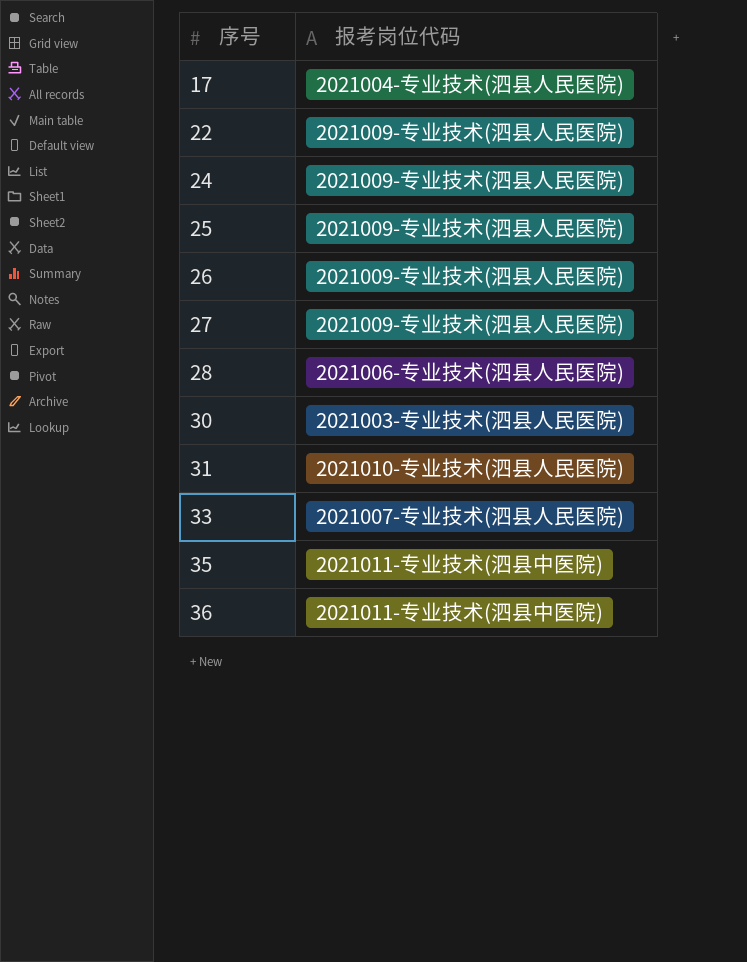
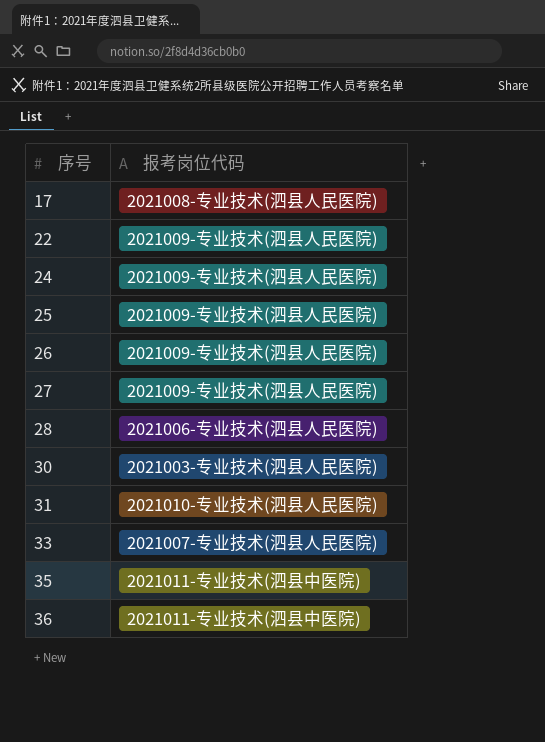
17 | 报考岗位代码: 2021004-专业技术(泗县人民医院) -> 2021008-专业技术(泗县人民医院)

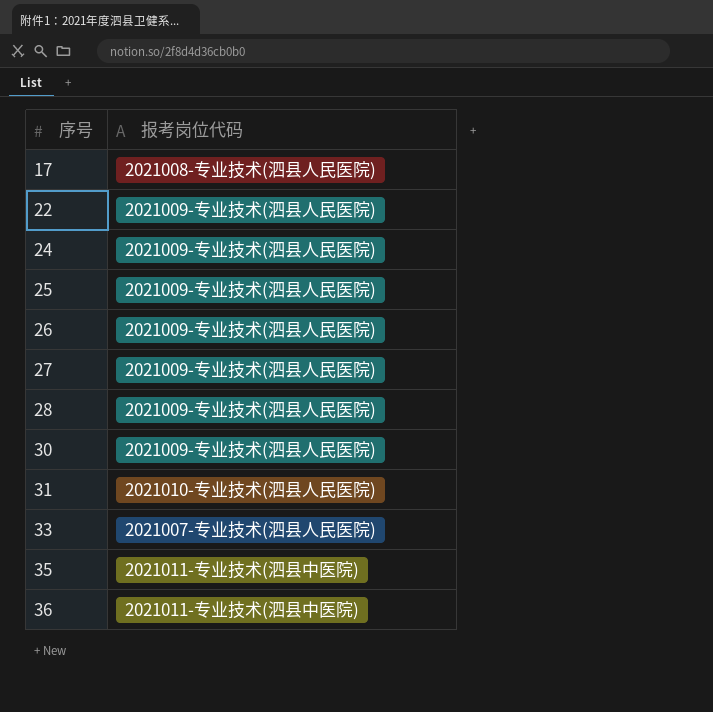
28 | 报考岗位代码: 2021006-专业技术(泗县人民医院) -> 2021009-专业技术(泗县人民医院)
30 | 报考岗位代码: 2021003-专业技术(泗县人民医院) -> 2021009-专业技术(泗县人民医院)

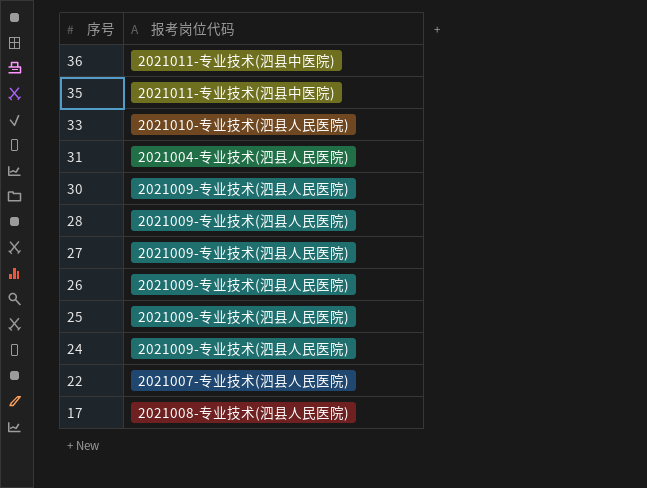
row order: 序号 ascending -> 序号 descending
33 | 报考岗位代码: 2021007-专业技术(泗县人民医院) -> 2021010-专业技术(泗县人民医院)
31 | 报考岗位代码: 2021010-专业技术(泗县人民医院) -> 2021004-专业技术(泗县人民医院)
22 | 报考岗位代码: 2021009-专业技术(泗县人民医院) -> 2021007-专业技术(泗县人民医院)

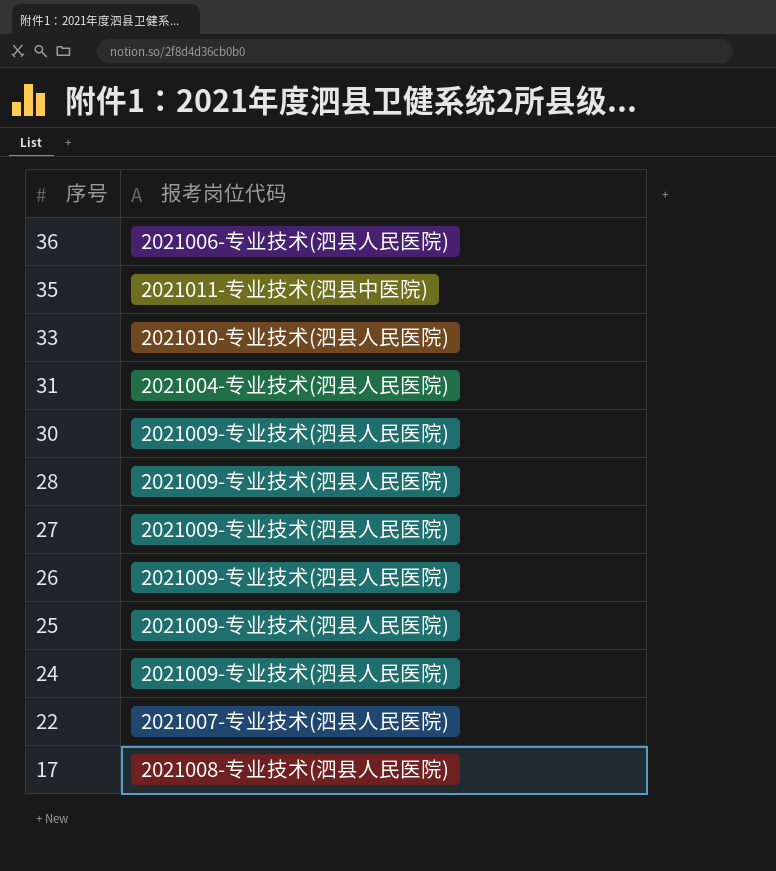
36 | 报考岗位代码: 2021011-专业技术(泗县中医院) -> 2021006-专业技术(泗县人民医院)

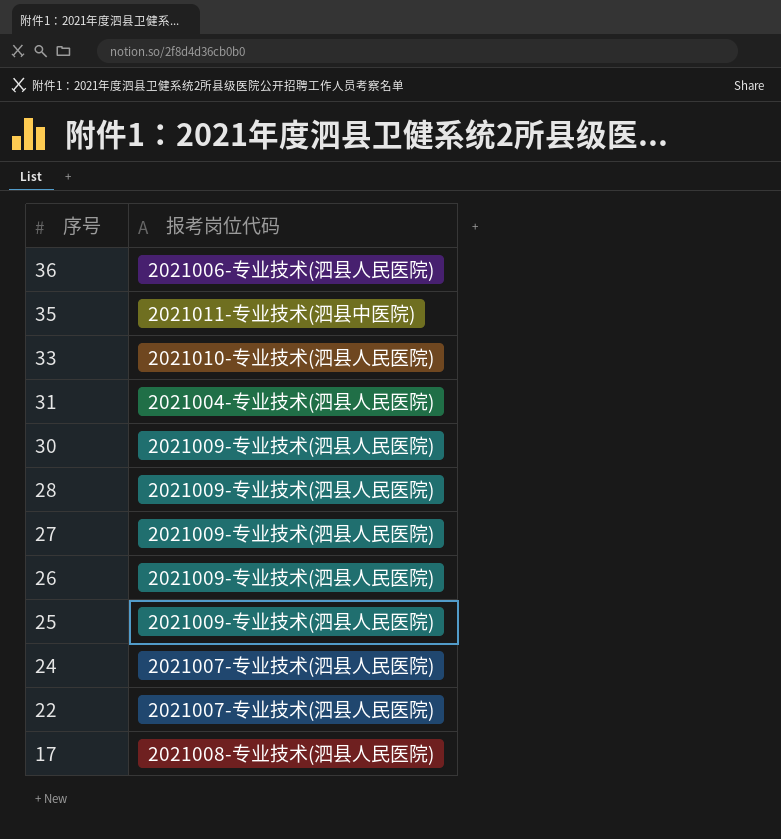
24 | 报考岗位代码: 2021009-专业技术(泗县人民医院) -> 2021007-专业技术(泗县人民医院)

